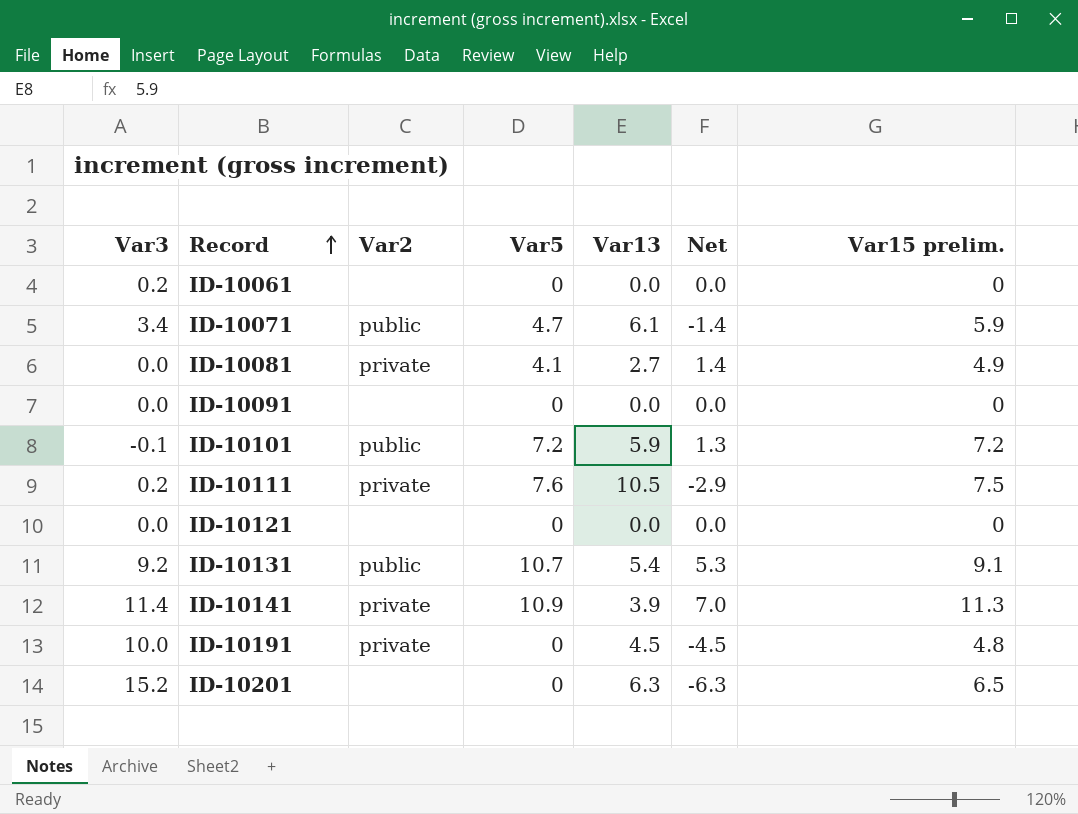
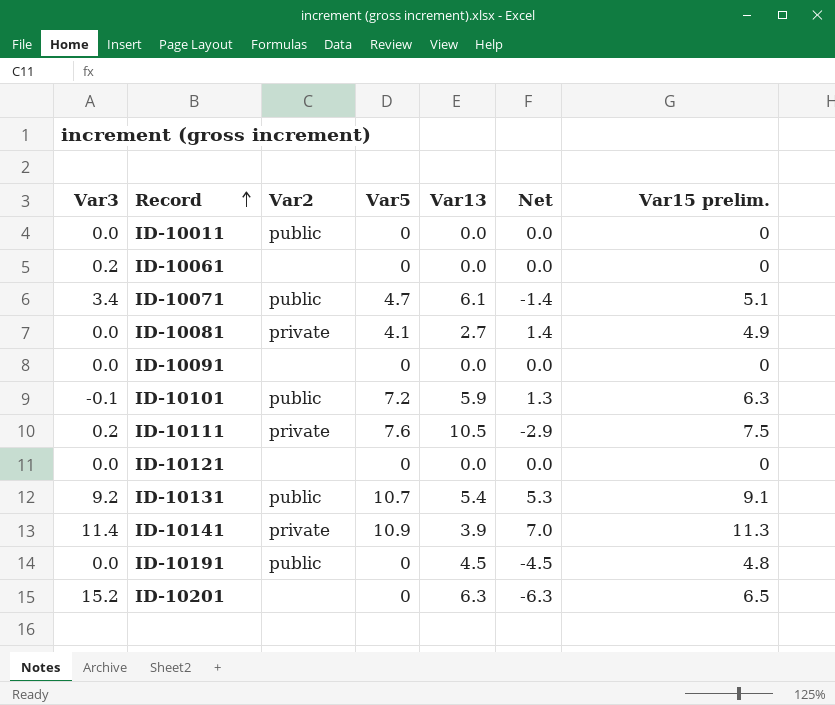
row ID-10011: none -> 0.0 | public | 0 | 0.0 | 0.0 | 0
ID-10071 | Var15 prelim.: 5.9 -> 5.1
ID-10101 | Var15 prelim.: 7.2 -> 6.3
ID-10191 | Var3: 10.0 -> 0.0
ID-10191 | Var2: private -> public

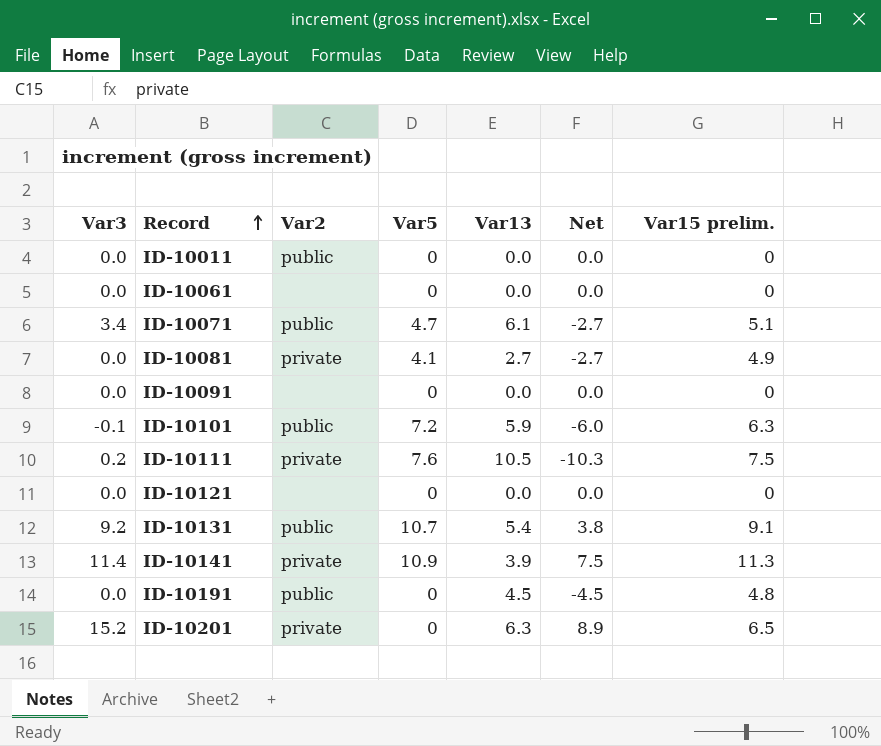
column Net | formula: [Var5] - [Var13] -> [Var3] - [Var13]
ID-10061 | Var3: 0.2 -> 0.0
ID-10201 | Var2: none -> private

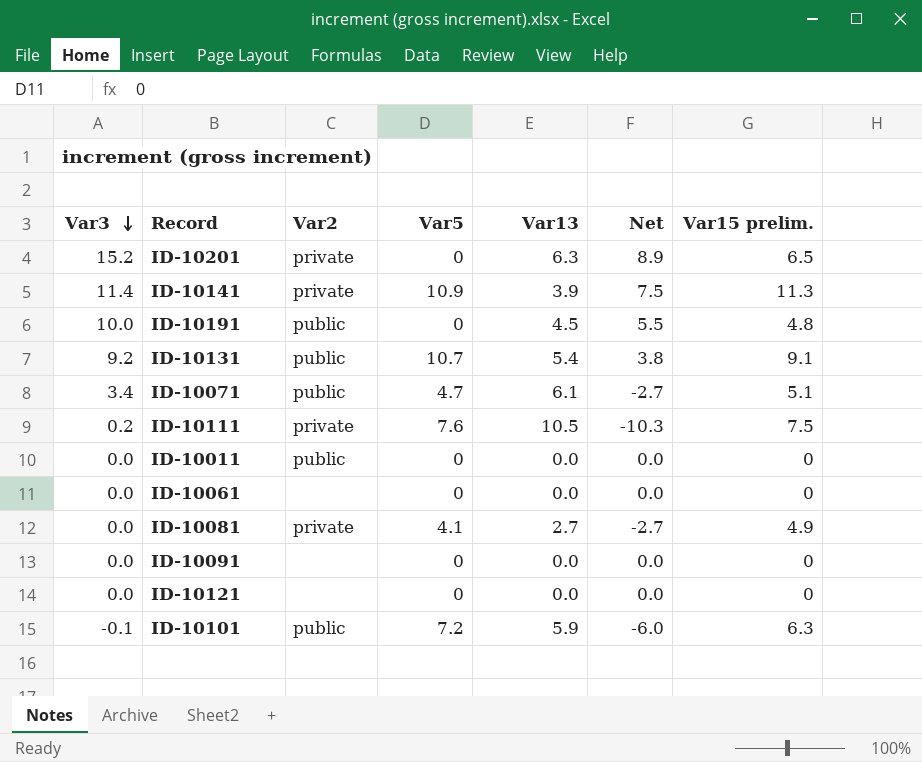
row order: Record ascending -> Var3 descending
ID-10191 | Var3: 0.0 -> 10.0
ID-10191 | Net: -4.5 -> 5.5

